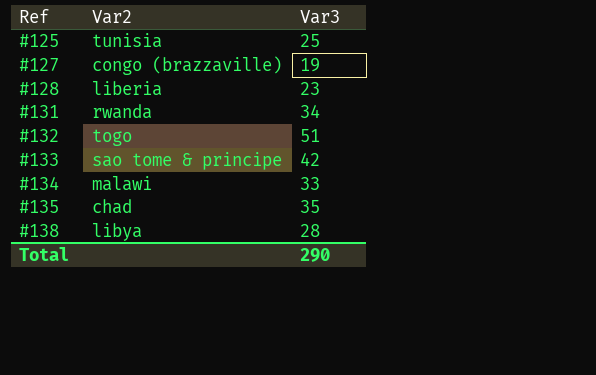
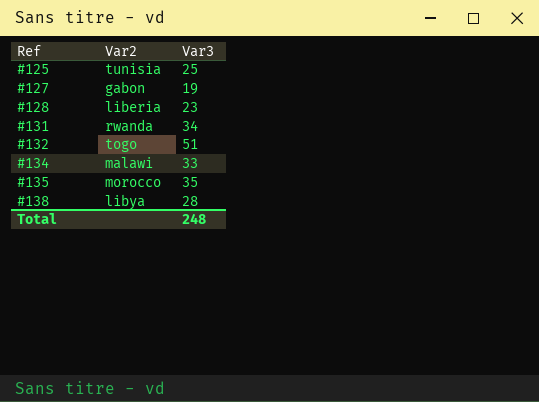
row #133: sao tome & principe | 42 -> none
#127 | Var2: congo (brazzaville) -> gabon
#135 | Var2: chad -> morocco
Total | Var3: 290 -> 248

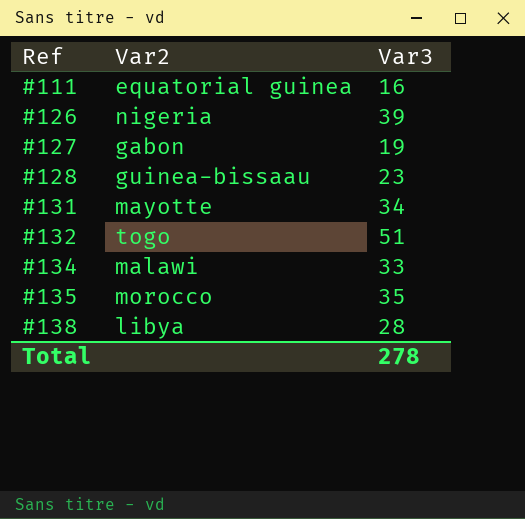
row #125: tunisia | 25 -> none
row #111: none -> equatorial guinea | 16
row #126: none -> nigeria | 39
#128 | Var2: liberia -> guinea-bissaau
#131 | Var2: rwanda -> mayotte
Total | Var3: 248 -> 278

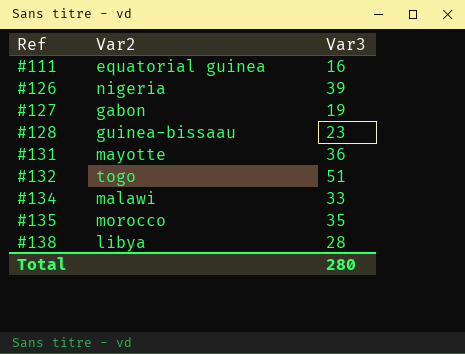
#131 | Var3: 34 -> 36
Total | Var3: 278 -> 280

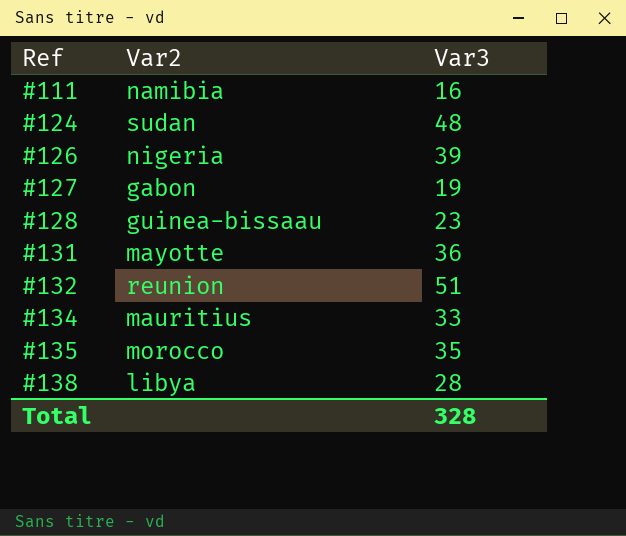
#111 | Var2: equatorial guinea -> namibia
row #124: none -> sudan | 48
#132 | Var2: togo -> reunion
#134 | Var2: malawi -> mauritius
Total | Var3: 280 -> 328

